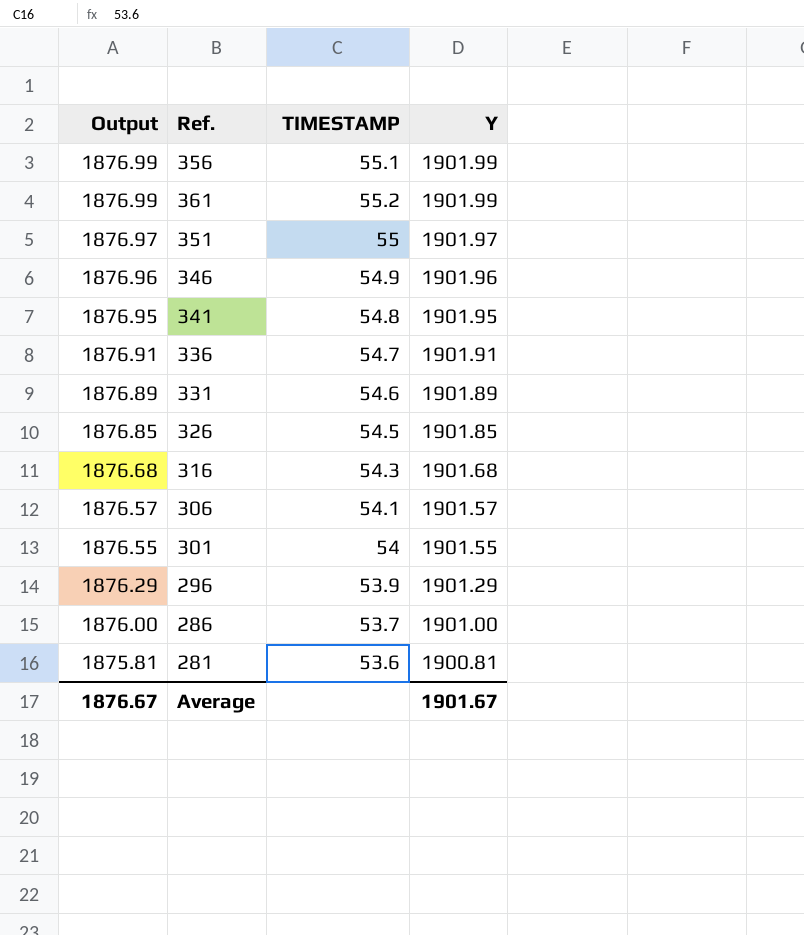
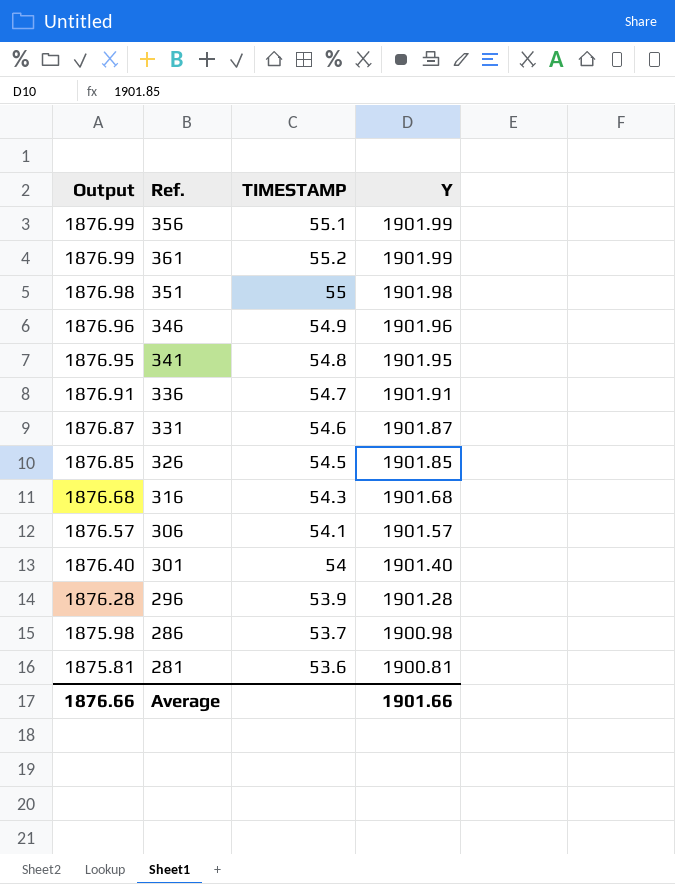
351 | Output: 1876.97 -> 1876.98
351 | Y: 1901.97 -> 1901.98
331 | Output: 1876.89 -> 1876.87
331 | Y: 1901.89 -> 1901.87
301 | Output: 1876.55 -> 1876.40
301 | Y: 1901.55 -> 1901.40
296 | Output: 1876.29 -> 1876.28
296 | Y: 1901.29 -> 1901.28
286 | Output: 1876.00 -> 1875.98
286 | Y: 1901.00 -> 1900.98
Average | Output: 1876.67 -> 1876.66
Average | Y: 1901.67 -> 1901.66

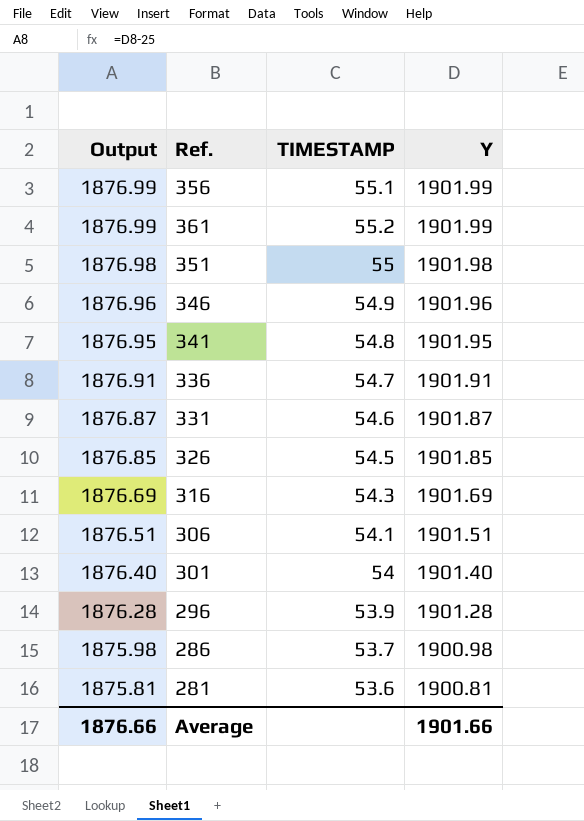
316 | Output: 1876.68 -> 1876.69
316 | Y: 1901.68 -> 1901.69
306 | Output: 1876.57 -> 1876.51
306 | Y: 1901.57 -> 1901.51

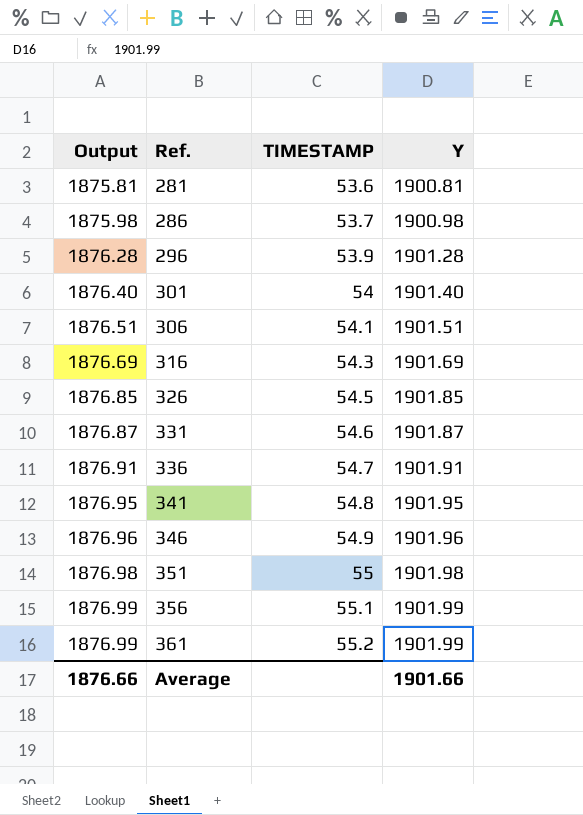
row order: Output descending -> Output ascending

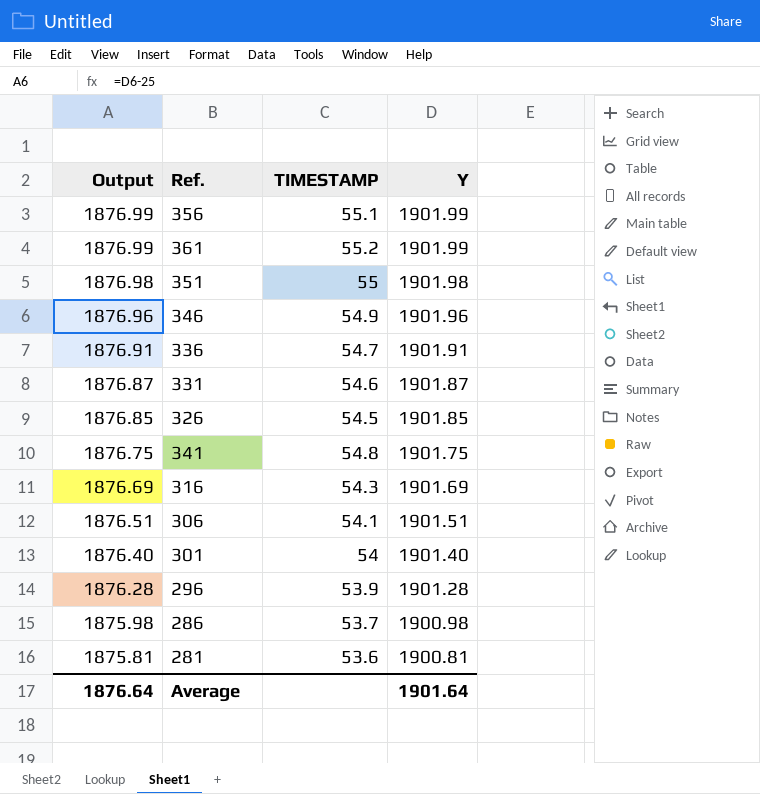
row order: Output ascending -> Output descending
341 | Output: 1876.95 -> 1876.75
341 | Y: 1901.95 -> 1901.75
Average | Output: 1876.66 -> 1876.64
Average | Y: 1901.66 -> 1901.64

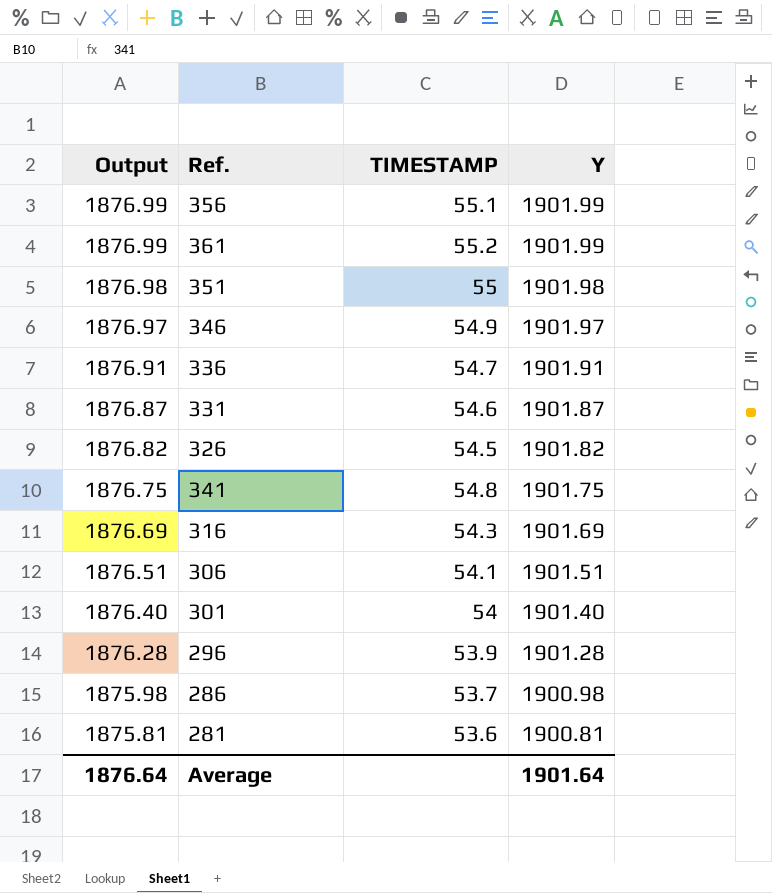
346 | Output: 1876.96 -> 1876.97
346 | Y: 1901.96 -> 1901.97
326 | Output: 1876.85 -> 1876.82
326 | Y: 1901.85 -> 1901.82

